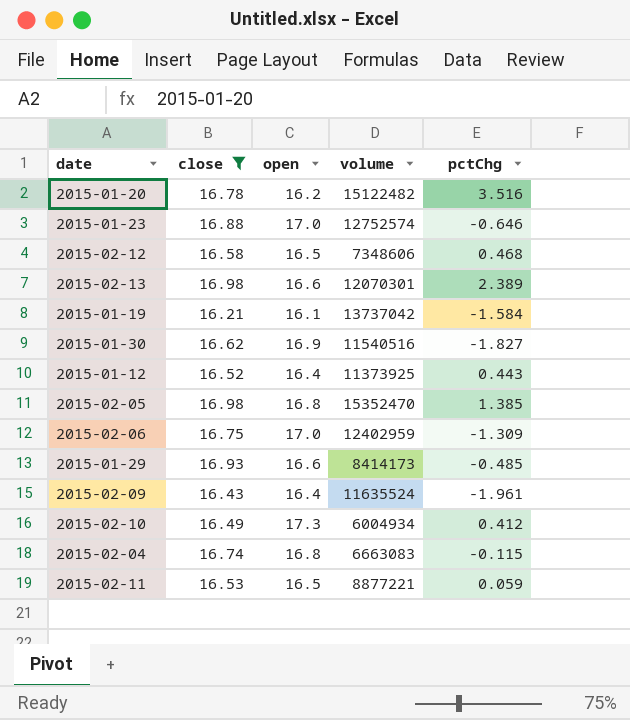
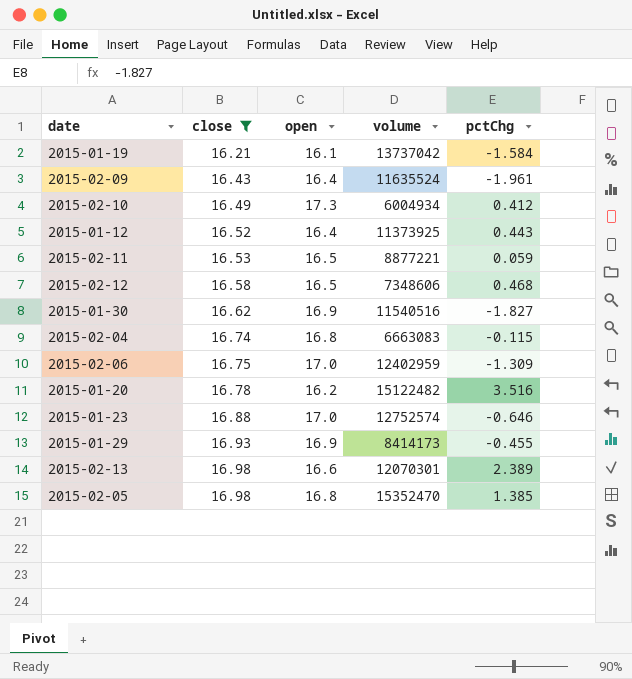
row order: none -> close ascending
2015-01-29 | open: 16.6 -> 16.9
2015-01-29 | pctChg: -0.485 -> -0.455

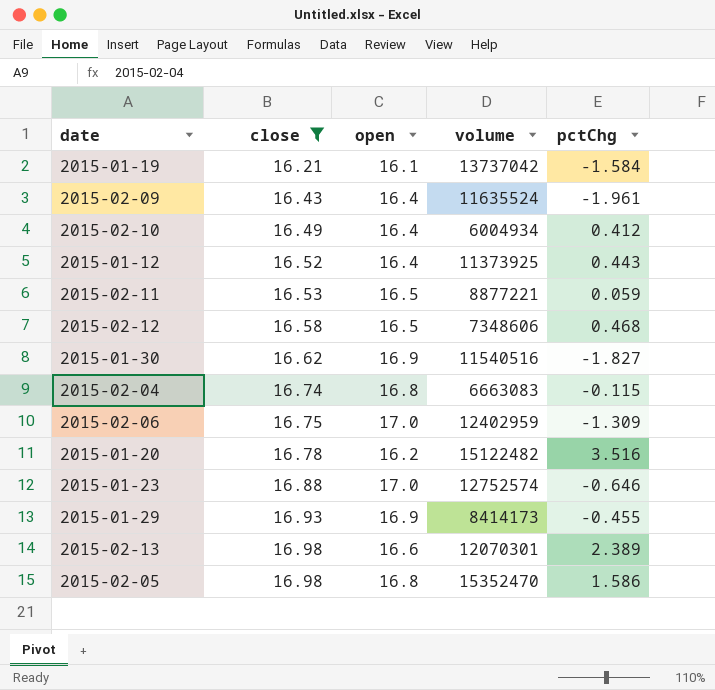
2015-02-10 | open: 17.3 -> 16.4
2015-02-05 | pctChg: 1.385 -> 1.586

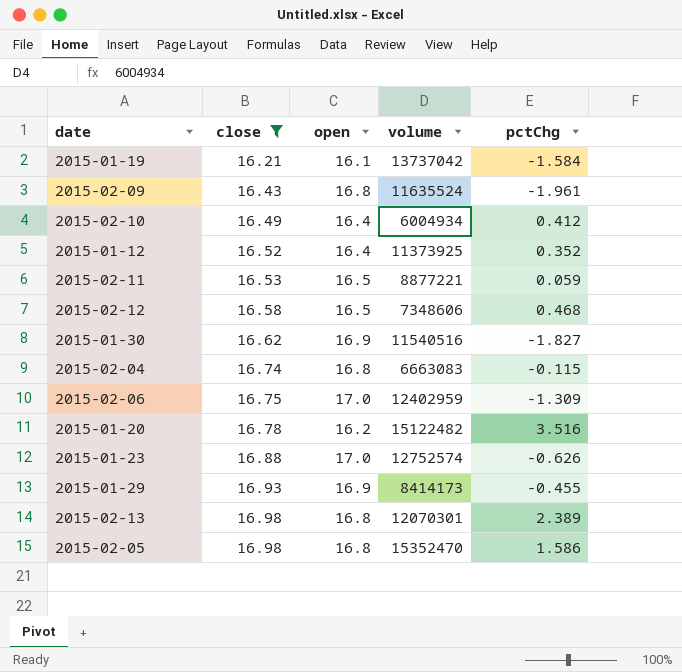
2015-02-09 | open: 16.4 -> 16.8
2015-01-12 | pctChg: 0.443 -> 0.352
2015-01-23 | pctChg: -0.646 -> -0.626
2015-02-13 | open: 16.6 -> 16.8

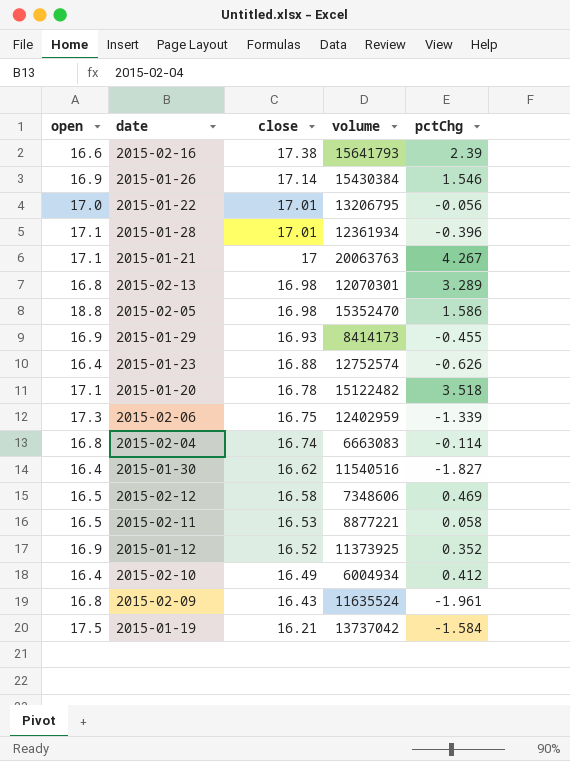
filter: close <= 16.98 -> none
row order: close ascending -> close descending
column open | position: 3 -> 1
2015-02-13 | pctChg: 2.389 -> 3.289
2015-02-05 | open: 16.8 -> 18.8
2015-01-23 | open: 17.0 -> 16.4
2015-01-20 | open: 16.2 -> 17.1
2015-01-20 | pctChg: 3.516 -> 3.518
2015-02-06 | open: 17.0 -> 17.3
2015-02-06 | pctChg: -1.309 -> -1.339
2015-02-04 | pctChg: -0.115 -> -0.114
2015-01-30 | open: 16.9 -> 16.4
2015-02-12 | pctChg: 0.468 -> 0.469
2015-02-11 | pctChg: 0.059 -> 0.058
2015-01-12 | open: 16.4 -> 16.9
2015-01-19 | open: 16.1 -> 17.5

